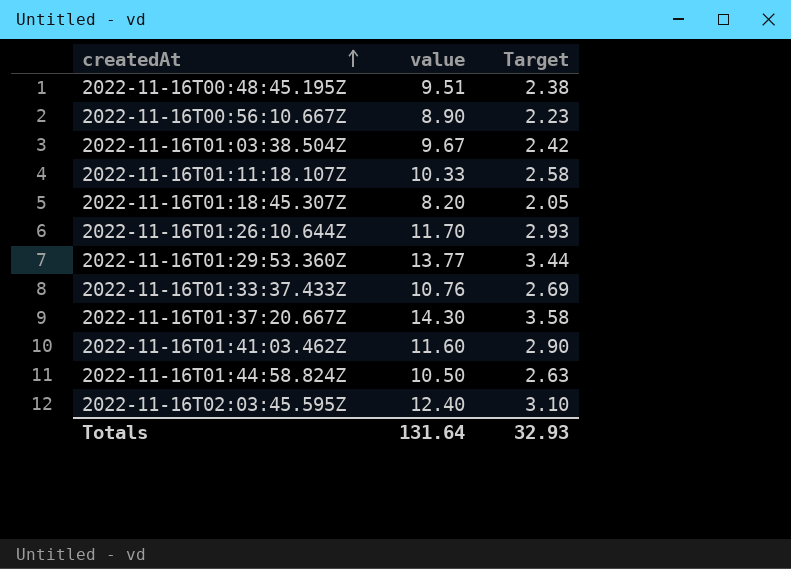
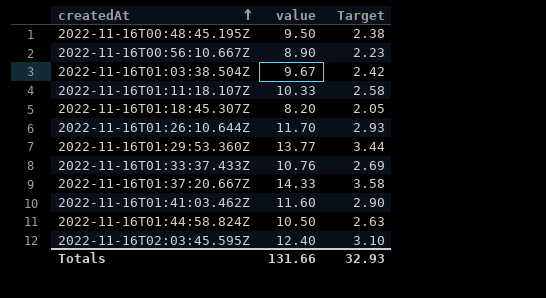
2022-11-16T00:48:45.195Z | value: 9.51 -> 9.50
2022-11-16T01:37:20.667Z | value: 14.30 -> 14.33
Totals | value: 131.64 -> 131.66

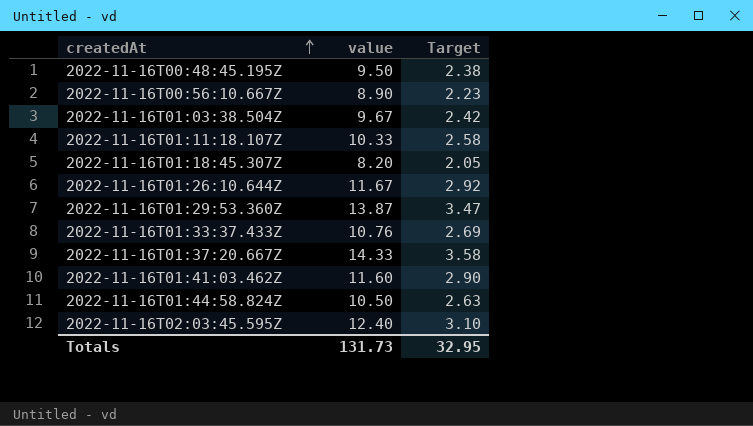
2022-11-16T01:26:10.644Z | value: 11.70 -> 11.67
2022-11-16T01:26:10.644Z | Target: 2.93 -> 2.92
2022-11-16T01:29:53.360Z | value: 13.77 -> 13.87
2022-11-16T01:29:53.360Z | Target: 3.44 -> 3.47
Totals | value: 131.66 -> 131.73
Totals | Target: 32.93 -> 32.95

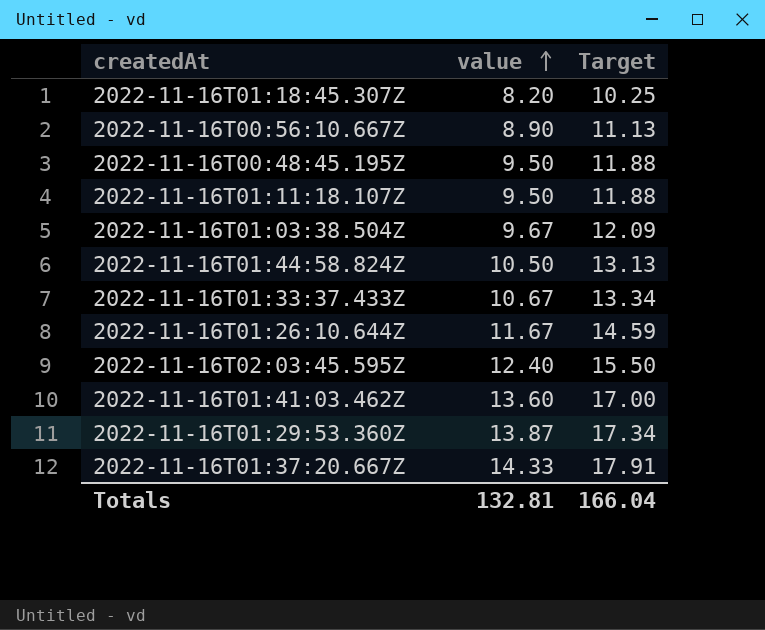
row order: createdAt ascending -> value ascending
column Target | formula: [value] * 0.25 -> [value] * 1.25
2022-11-16T01:11:18.107Z | value: 10.33 -> 9.50
2022-11-16T01:33:37.433Z | value: 10.76 -> 10.67
2022-11-16T01:41:03.462Z | value: 11.60 -> 13.60
Totals | value: 131.73 -> 132.81
Totals | Target: 32.95 -> 166.04

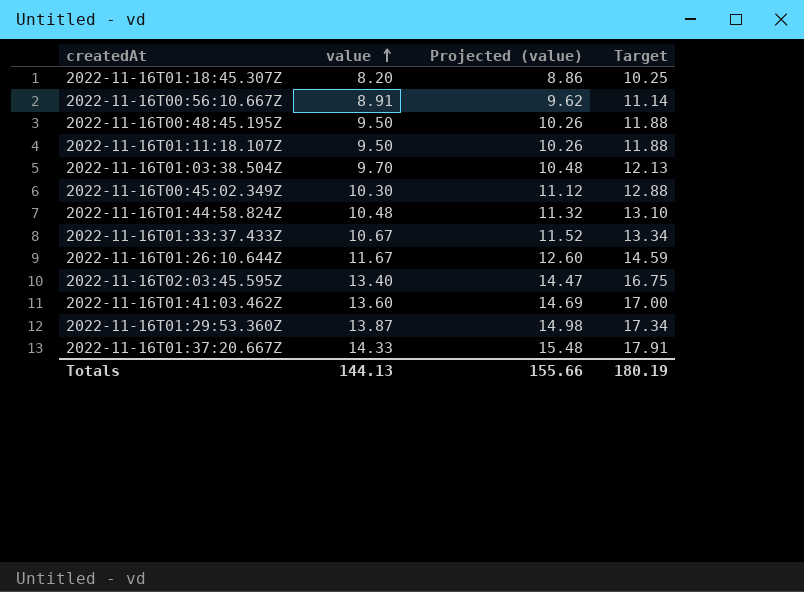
column Projected (value) | formula: none -> [value] * 1.08
2022-11-16T00:56:10.667Z | value: 8.90 -> 8.91
2022-11-16T00:56:10.667Z | Target: 11.13 -> 11.14
2022-11-16T01:03:38.504Z | value: 9.67 -> 9.70
2022-11-16T01:03:38.504Z | Target: 12.09 -> 12.13
row 2022-11-16T00:45:02.349Z: none -> 10.30 | 11.12 | 12.88
2022-11-16T01:44:58.824Z | value: 10.50 -> 10.48
2022-11-16T01:44:58.824Z | Target: 13.13 -> 13.10
2022-11-16T02:03:45.595Z | value: 12.40 -> 13.40
2022-11-16T02:03:45.595Z | Target: 15.50 -> 16.75
Totals | value: 132.81 -> 144.13
Totals | Target: 166.04 -> 180.19

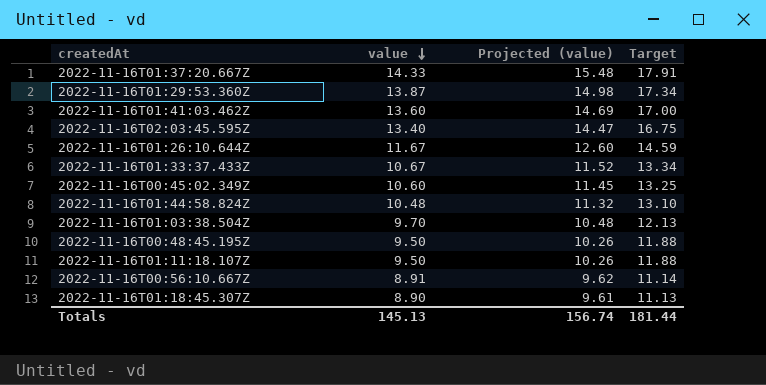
row order: value ascending -> value descending
2022-11-16T00:45:02.349Z | value: 10.30 -> 10.60
2022-11-16T00:45:02.349Z | Projected (value): 11.12 -> 11.45
2022-11-16T00:45:02.349Z | Target: 12.88 -> 13.25
2022-11-16T01:18:45.307Z | value: 8.20 -> 8.90
2022-11-16T01:18:45.307Z | Projected (value): 8.86 -> 9.61
2022-11-16T01:18:45.307Z | Target: 10.25 -> 11.13
Totals | value: 144.13 -> 145.13
Totals | Projected (value): 155.66 -> 156.74
Totals | Target: 180.19 -> 181.44

